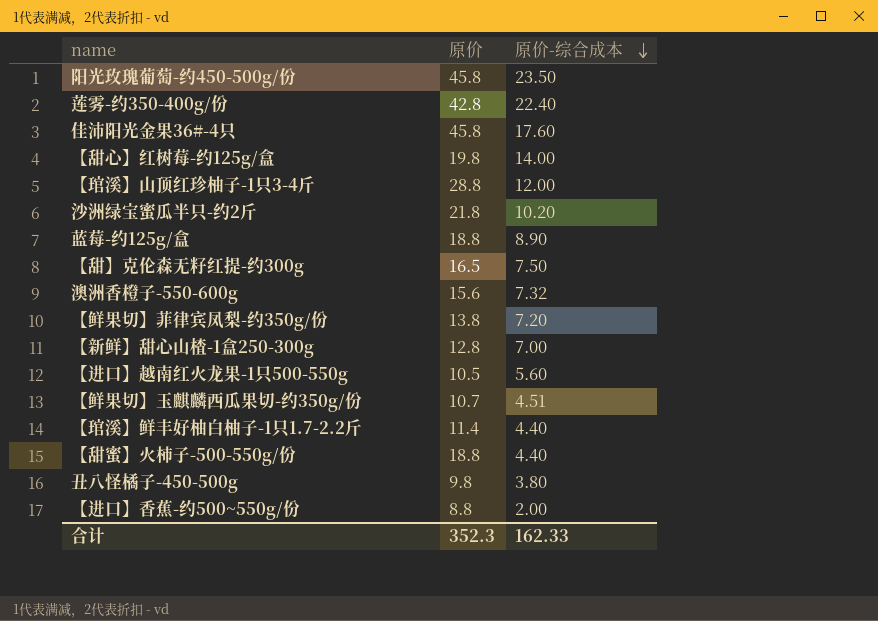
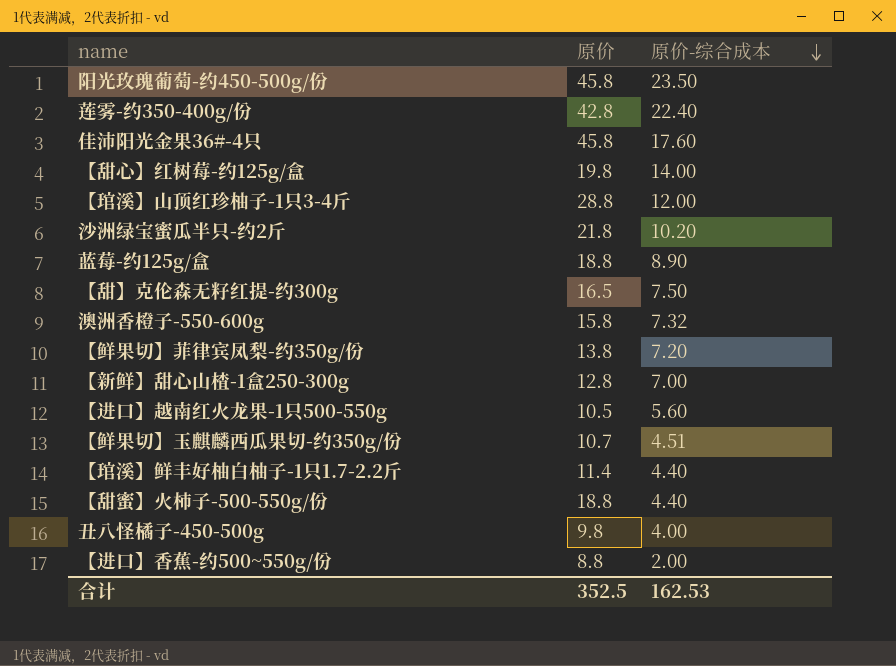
澳洲香橙子-550-600g | 原价: 15.6 -> 15.8
丑八怪橘子-450-500g | 原价-综合成本: 3.80 -> 4.00
合计 | 原价: 352.3 -> 352.5
合计 | 原价-综合成本: 162.33 -> 162.53

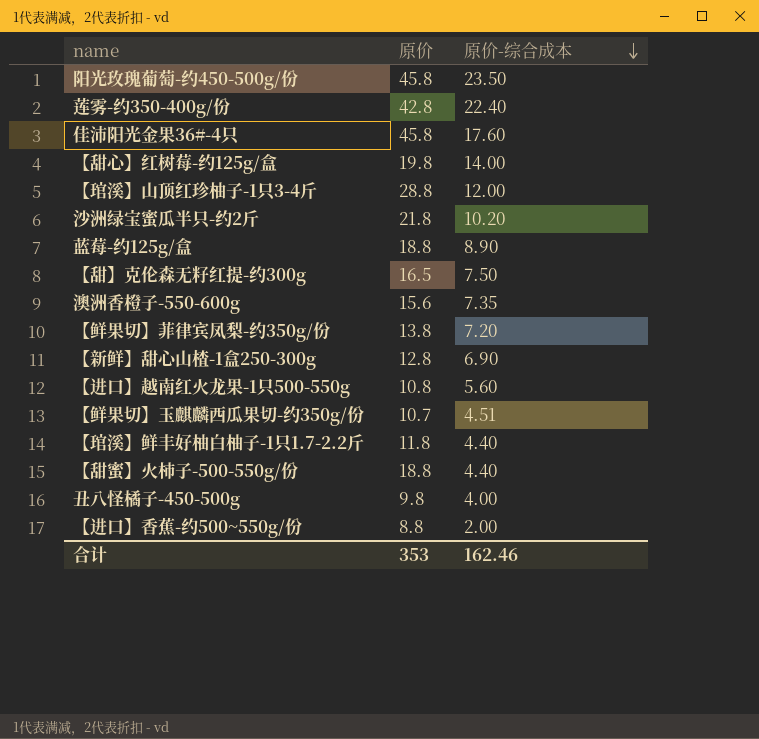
澳洲香橙子-550-600g | 原价: 15.8 -> 15.6
澳洲香橙子-550-600g | 原价-综合成本: 7.32 -> 7.35
【新鲜】甜心山楂-1盒250-300g | 原价-综合成本: 7.00 -> 6.90
【进口】越南红火龙果-1只500-550g | 原价: 10.5 -> 10.8
【琯溪】鲜丰好柚白柚子-1只1.7-2.2斤 | 原价: 11.4 -> 11.8
合计 | 原价: 352.5 -> 353
合计 | 原价-综合成本: 162.53 -> 162.46

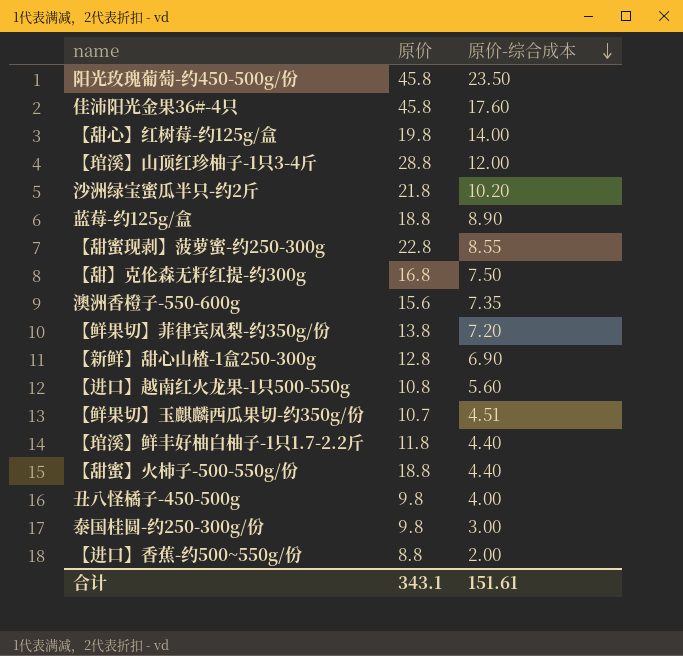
row 莲雾-约350-400g/份: 42.8 | 22.40 -> none
row 【甜蜜现剥】菠萝蜜-约250-300g: none -> 22.8 | 8.55
【甜】克伦森无籽红提-约300g | 原价: 16.5 -> 16.8
row 泰国桂圆-约250-300g/份: none -> 9.8 | 3.00
合计 | 原价: 353 -> 343.1
合计 | 原价-综合成本: 162.46 -> 151.61

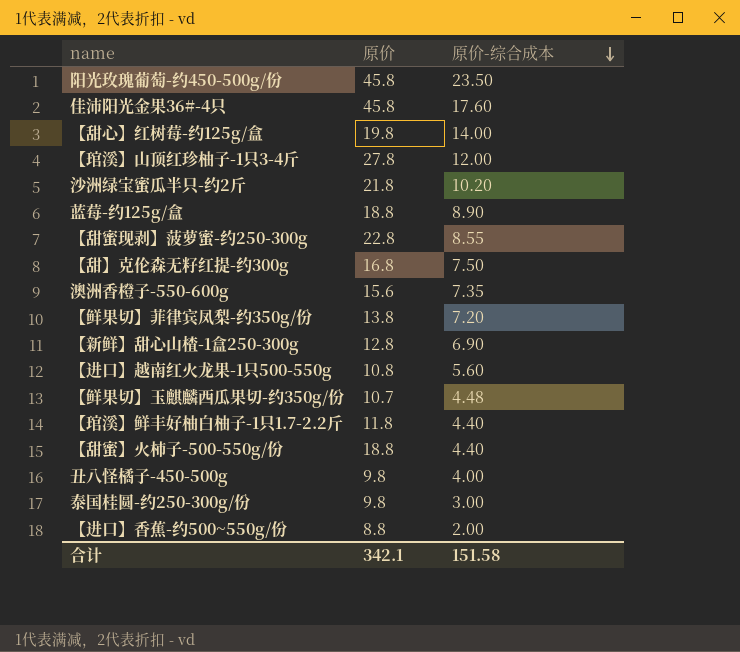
【琯溪】山顶红珍柚子-1只3-4斤 | 原价: 28.8 -> 27.8
【鲜果切】玉麒麟西瓜果切-约350g/份 | 原价-综合成本: 4.51 -> 4.48
合计 | 原价: 343.1 -> 342.1
合计 | 原价-综合成本: 151.61 -> 151.58

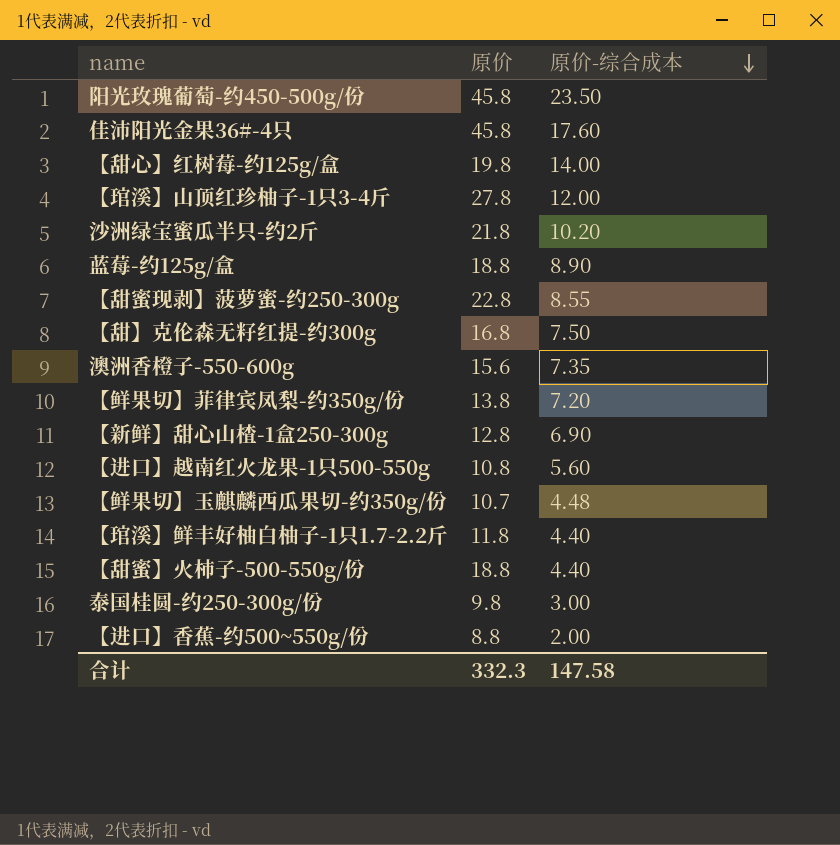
row 丑八怪橘子-450-500g: 9.8 | 4.00 -> none
合计 | 原价: 342.1 -> 332.3
合计 | 原价-综合成本: 151.58 -> 147.58

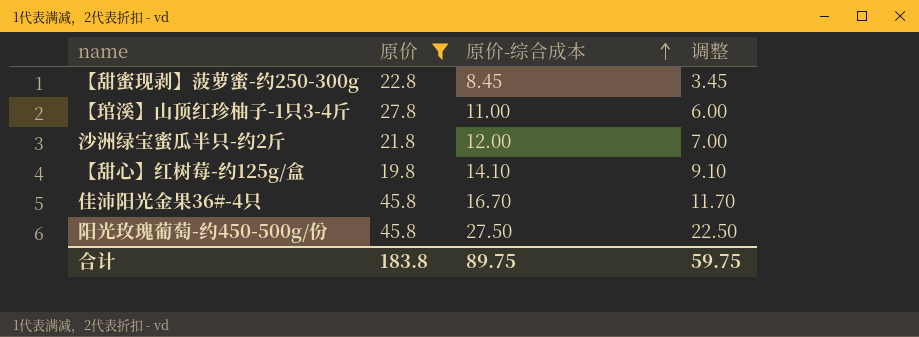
filter: none -> 原价 >= 19.8
row order: 原价-综合成本 descending -> 原价-综合成本 ascending
column 调整 | formula: none -> [原价-综合成本] - 5
【甜蜜现剥】菠萝蜜-约250-300g | 原价-综合成本: 8.55 -> 8.45
【琯溪】山顶红珍柚子-1只3-4斤 | 原价-综合成本: 12.00 -> 11.00
沙洲绿宝蜜瓜半只-约2斤 | 原价-综合成本: 10.20 -> 12.00
【甜心】红树莓-约125g/盒 | 原价-综合成本: 14.00 -> 14.10
佳沛阳光金果36#-4只 | 原价-综合成本: 17.60 -> 16.70
阳光玫瑰葡萄-约450-500g/份 | 原价-综合成本: 23.50 -> 27.50
合计 | 原价: 332.3 -> 183.8
合计 | 原价-综合成本: 147.58 -> 89.75

